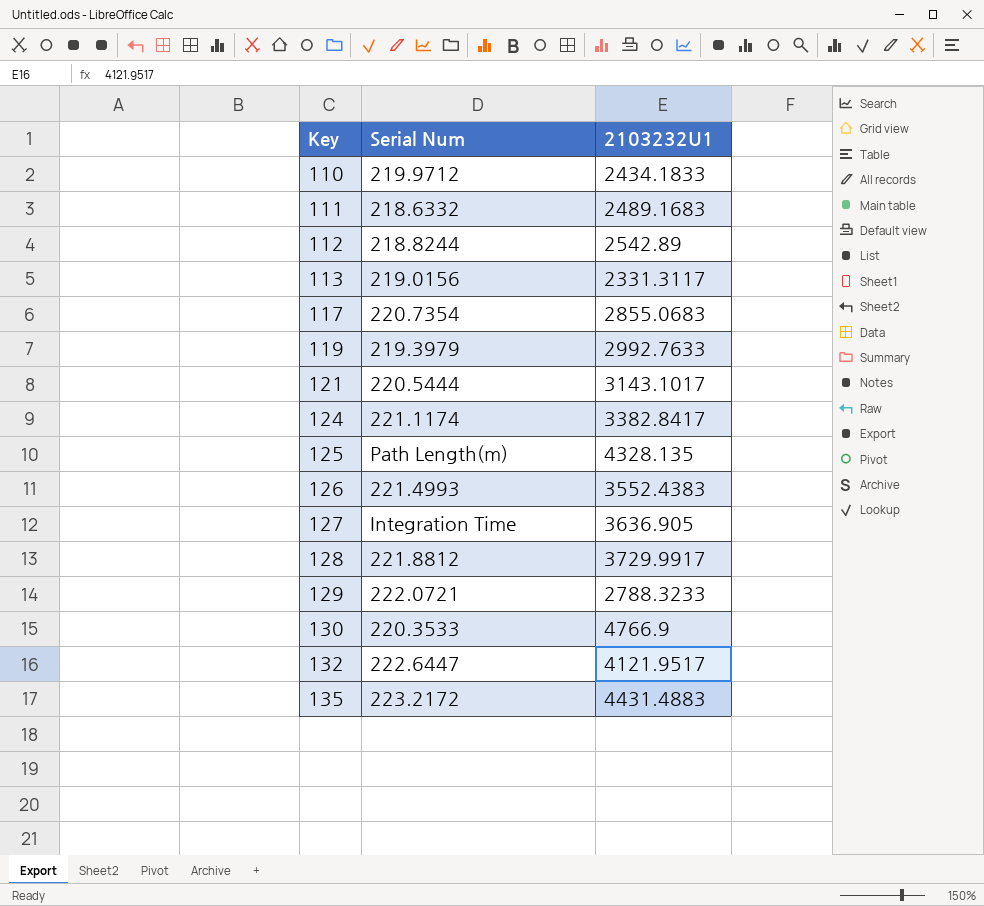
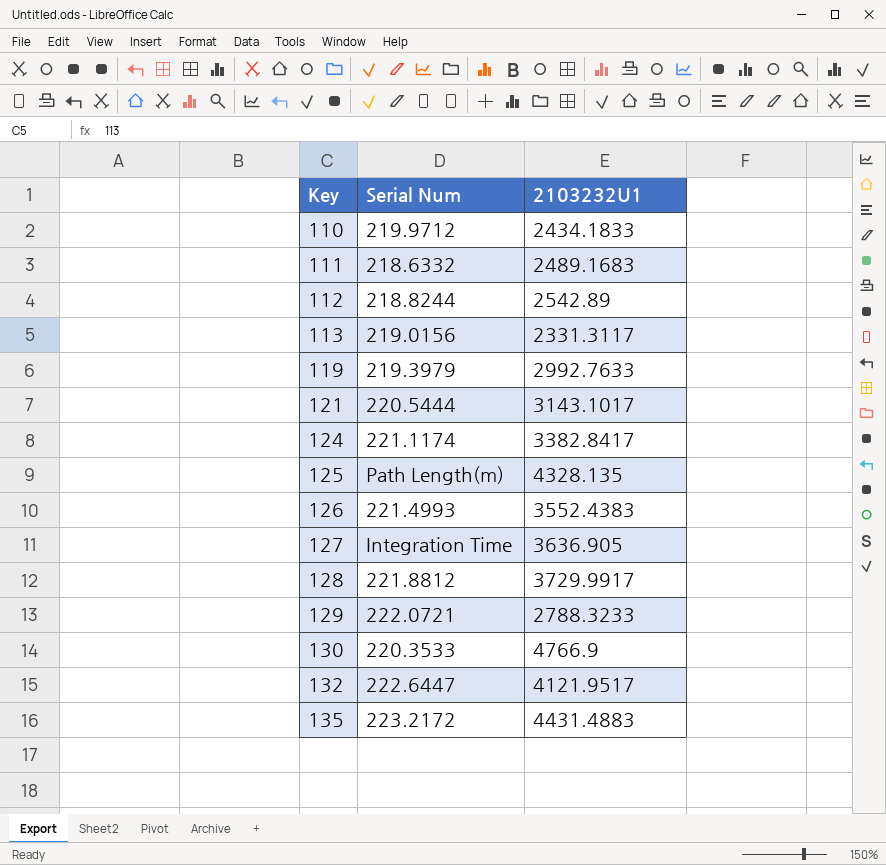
row 117: 220.7354 | 2855.0683 -> none

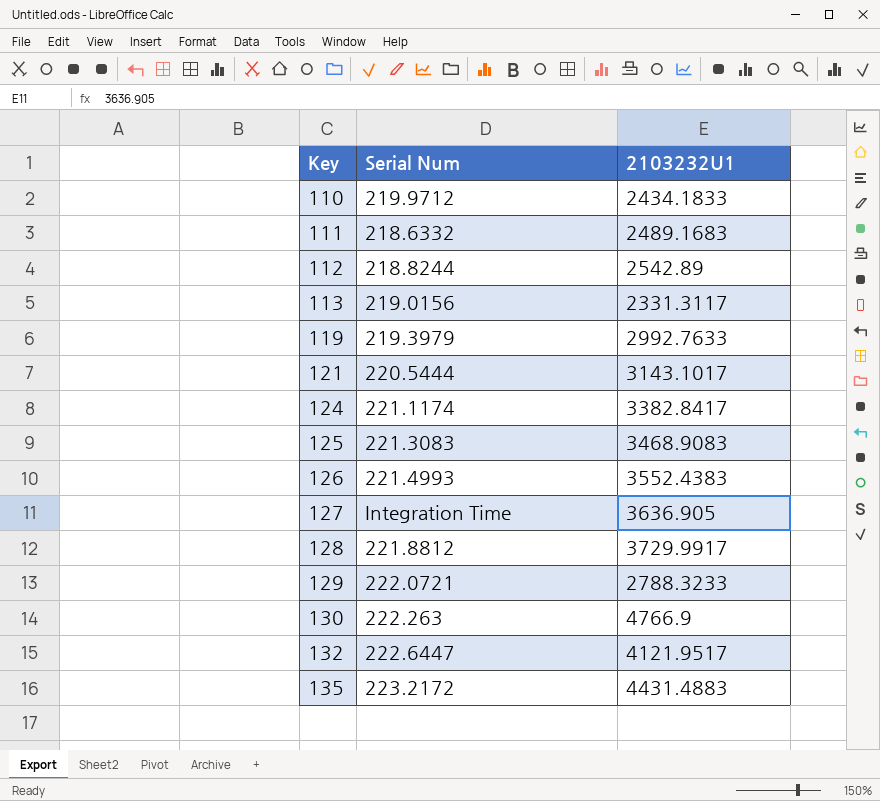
125 | Serial Num: Path Length(m) -> 221.3083
125 | 2103232U1: 4328.135 -> 3468.9083
130 | Serial Num: 220.3533 -> 222.263

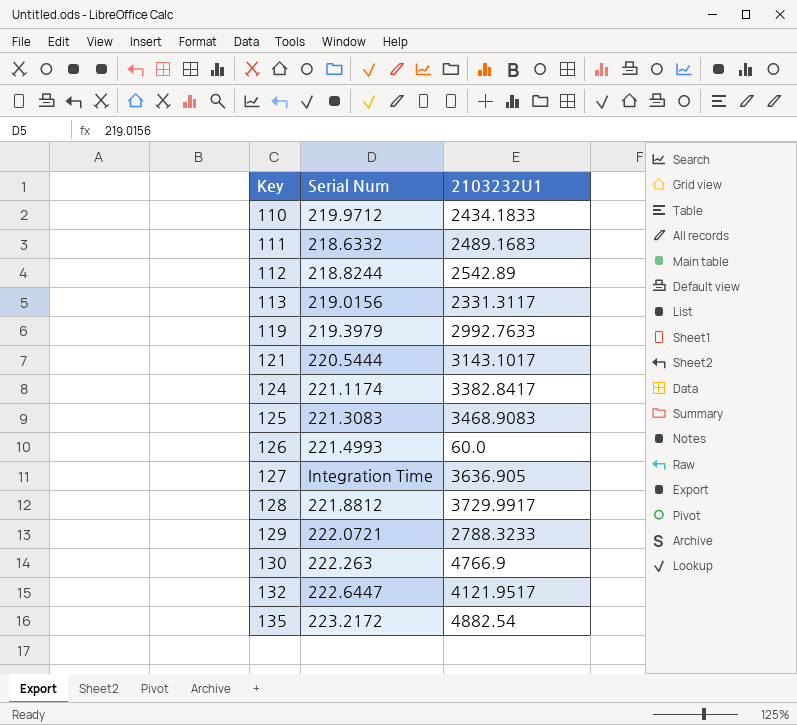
126 | 2103232U1: 3552.4383 -> 60.0
135 | 2103232U1: 4431.4883 -> 4882.54

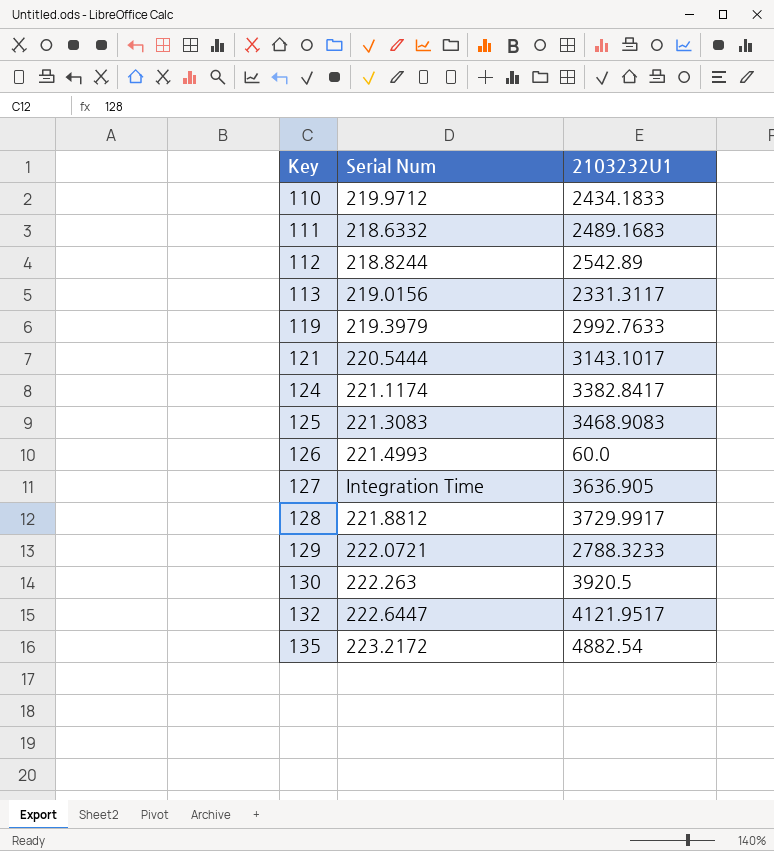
130 | 2103232U1: 4766.9 -> 3920.5

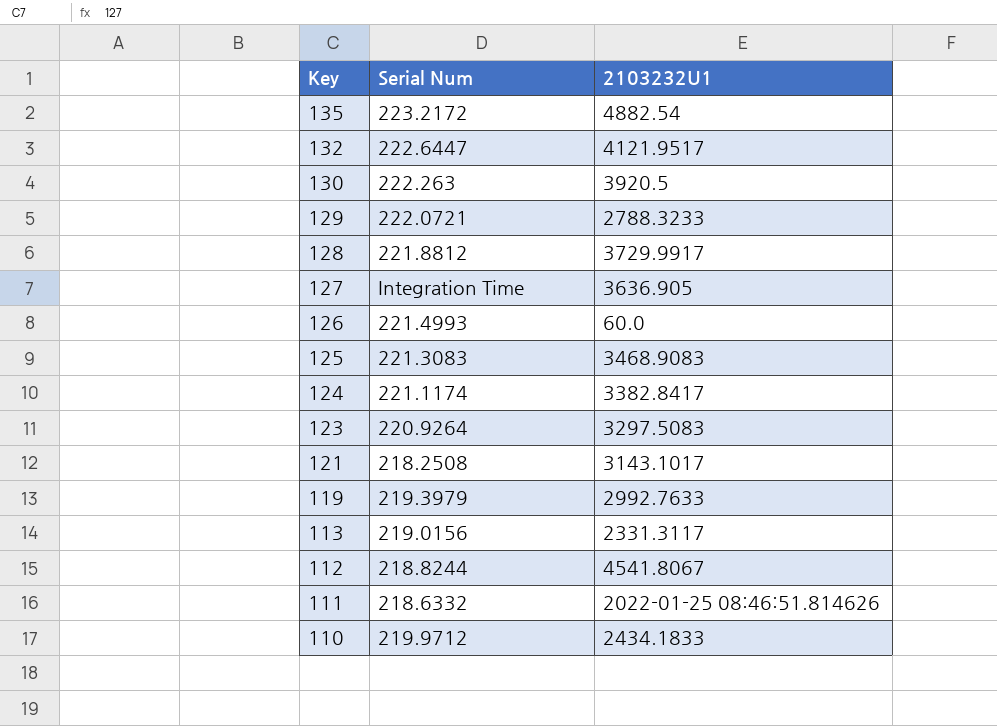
row order: Key ascending -> Key descending
row 123: none -> 220.9264 | 3297.5083
121 | Serial Num: 220.5444 -> 218.2508
112 | 2103232U1: 2542.89 -> 4541.8067
111 | 2103232U1: 2489.1683 -> 2022-01-25 08:46:51.814626

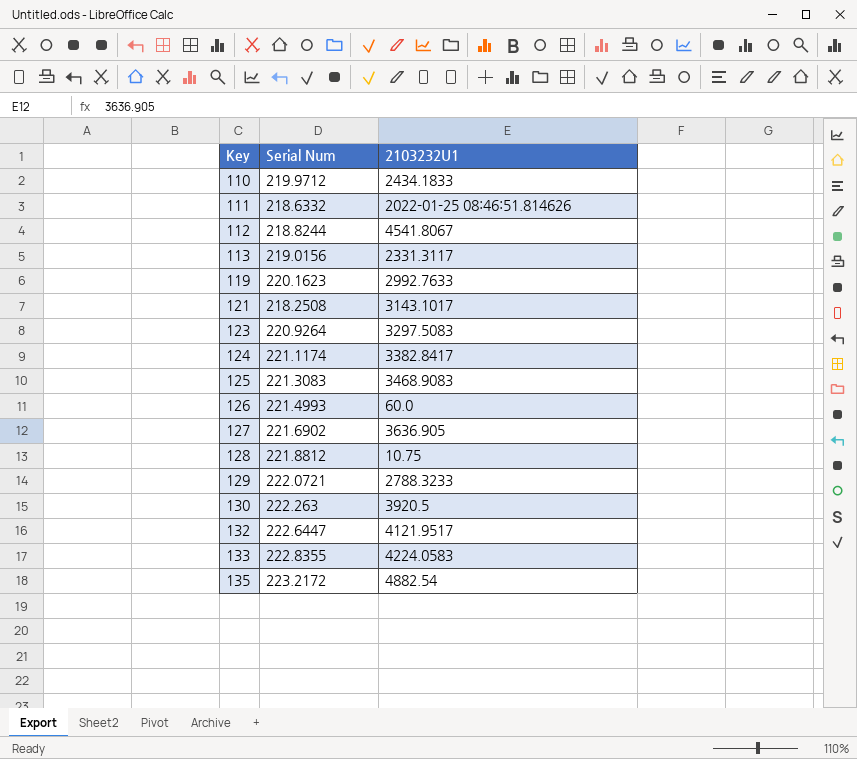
row order: Key descending -> Key ascending
119 | Serial Num: 219.3979 -> 220.1623
127 | Serial Num: Integration Time -> 221.6902
128 | 2103232U1: 3729.9917 -> 10.75
row 133: none -> 222.8355 | 4224.0583

